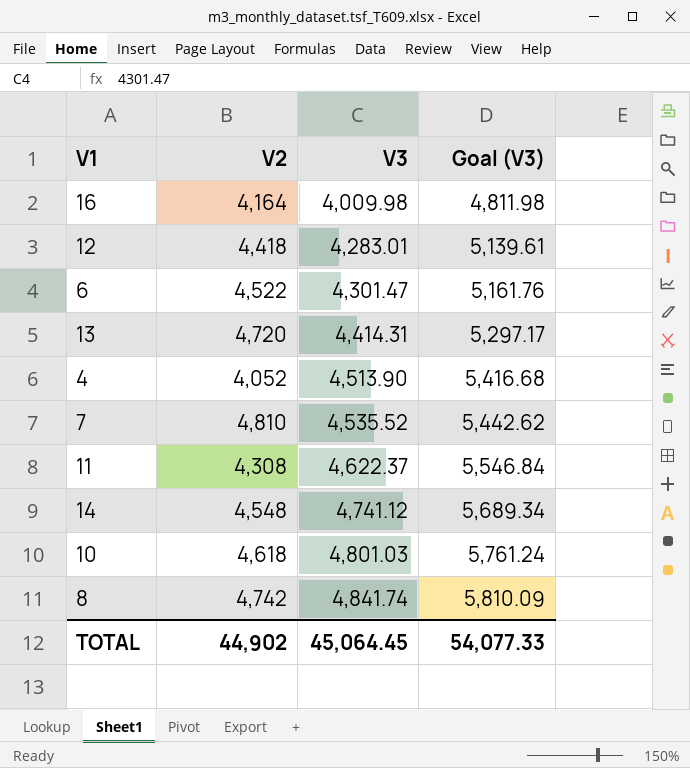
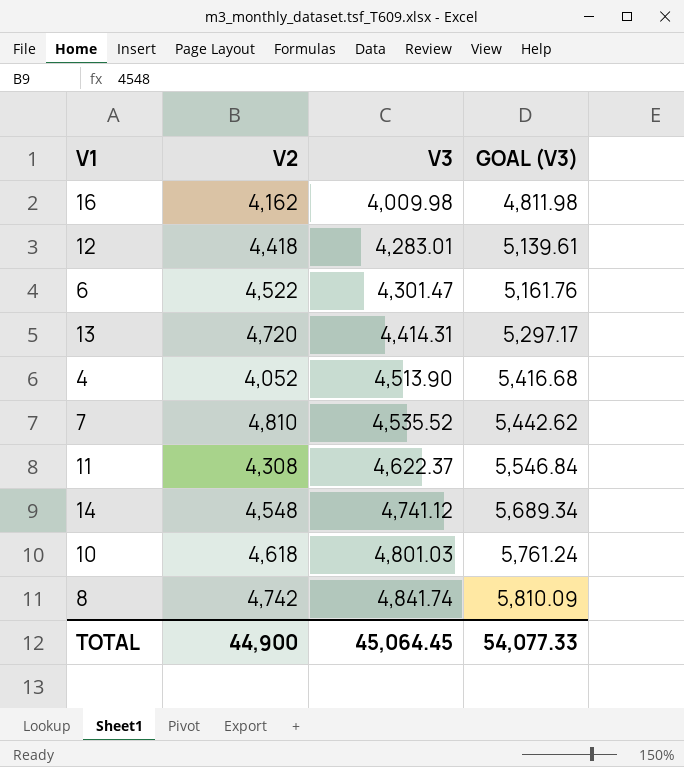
column name: Goal (V3) -> GOAL (V3)
16 | V2: 4,164 -> 4,162
TOTAL | V2: 44,902 -> 44,900

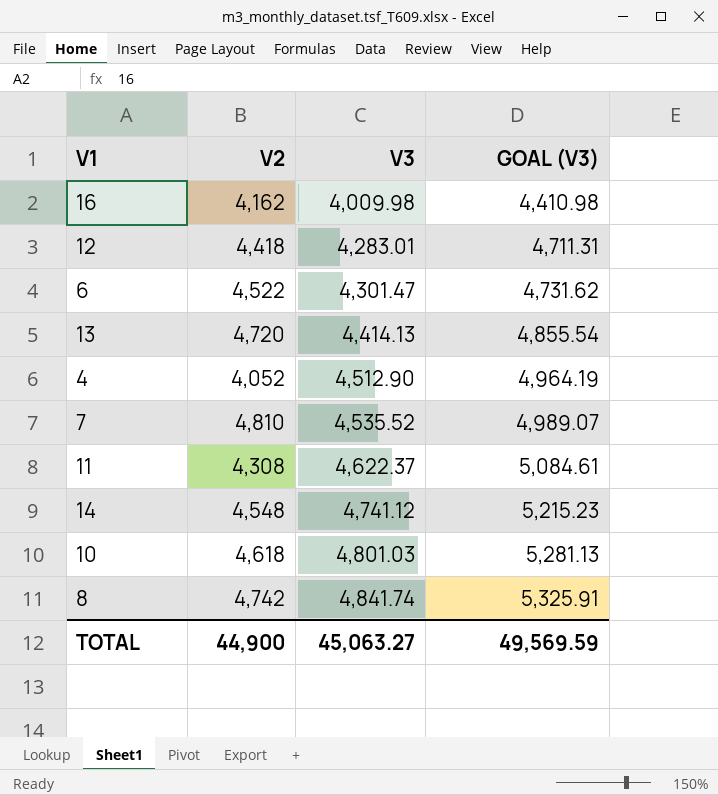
column GOAL (V3) | formula: [V3] * 1.2 -> [V3] * 1.1
13 | V3: 4,414.31 -> 4,414.13
4 | V3: 4,513.90 -> 4,512.90
TOTAL | V3: 45,064.45 -> 45,063.27
TOTAL | GOAL (V3): 54,077.33 -> 49,569.59

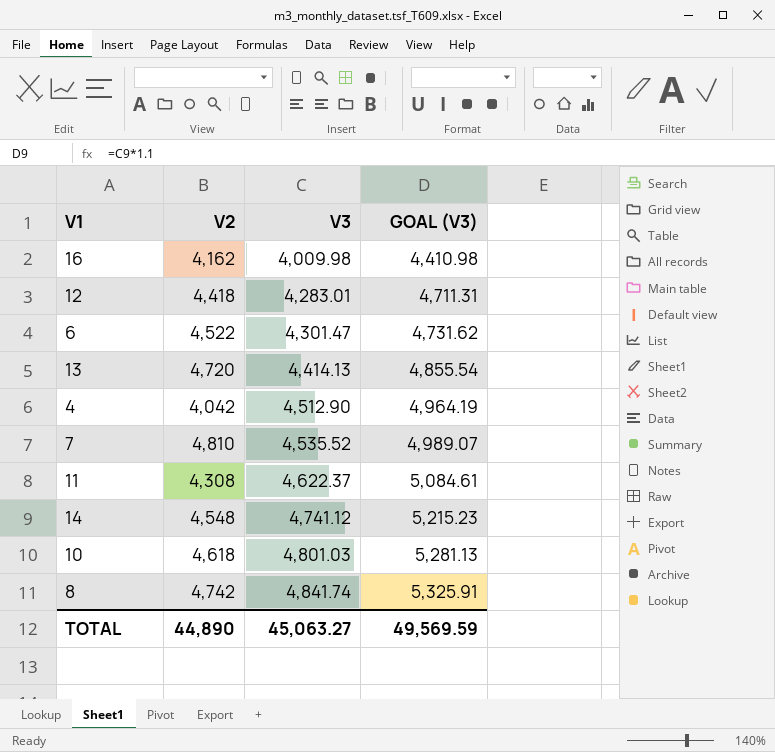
4 | V2: 4,052 -> 4,042
TOTAL | V2: 44,900 -> 44,890

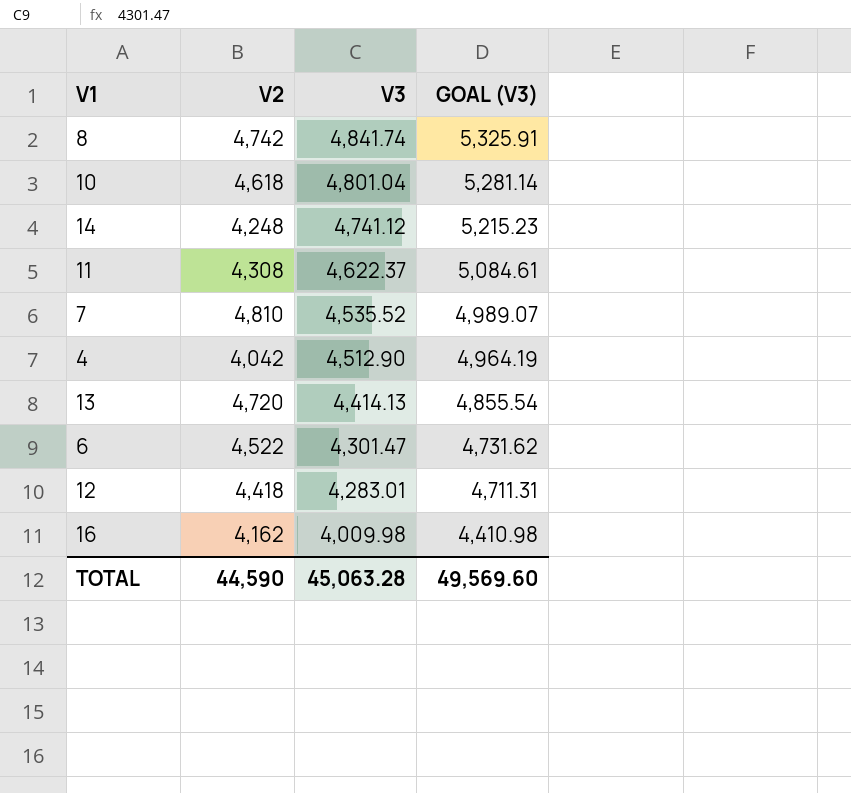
row order: V3 ascending -> V3 descending
10 | V3: 4,801.03 -> 4,801.04
10 | GOAL (V3): 5,281.13 -> 5,281.14
14 | V2: 4,548 -> 4,248
TOTAL | V2: 44,890 -> 44,590
TOTAL | V3: 45,063.27 -> 45,063.28
TOTAL | GOAL (V3): 49,569.59 -> 49,569.60

